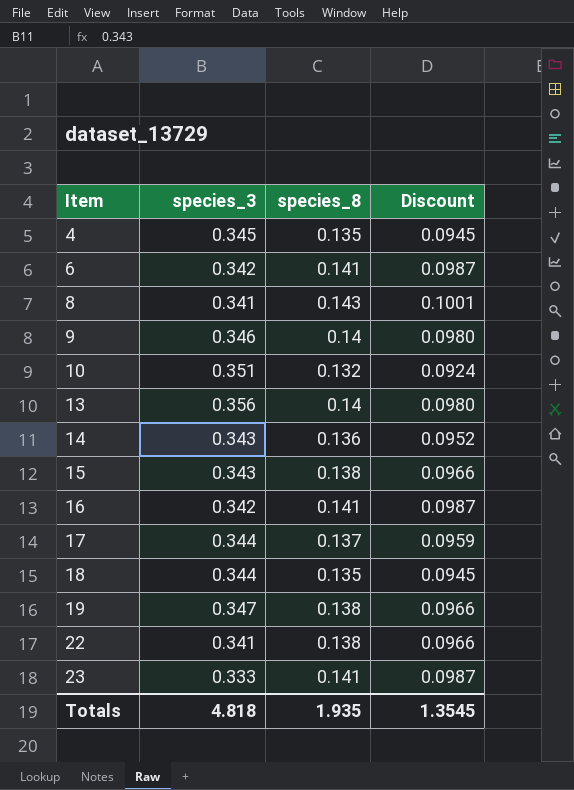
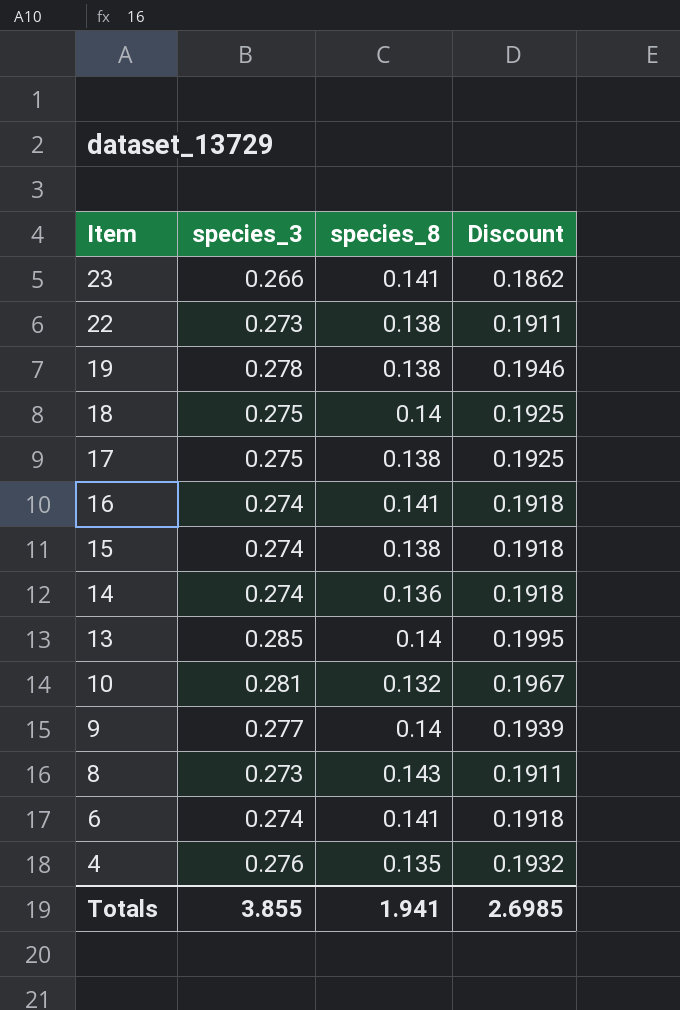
row order: Item ascending -> Item descending
column Discount | formula: [species_8] * 0.7 -> [species_3] * 0.7
23 | species_3: 0.333 -> 0.266
22 | species_3: 0.341 -> 0.273
19 | species_3: 0.347 -> 0.278
18 | species_3: 0.344 -> 0.275
18 | species_8: 0.135 -> 0.14
17 | species_3: 0.344 -> 0.275
17 | species_8: 0.137 -> 0.138
16 | species_3: 0.342 -> 0.274
15 | species_3: 0.343 -> 0.274
14 | species_3: 0.343 -> 0.274
13 | species_3: 0.356 -> 0.285
10 | species_3: 0.351 -> 0.281
9 | species_3: 0.346 -> 0.277
8 | species_3: 0.341 -> 0.273
6 | species_3: 0.342 -> 0.274
4 | species_3: 0.345 -> 0.276
Totals | species_3: 4.818 -> 3.855
Totals | species_8: 1.935 -> 1.941
Totals | Discount: 1.3545 -> 2.6985

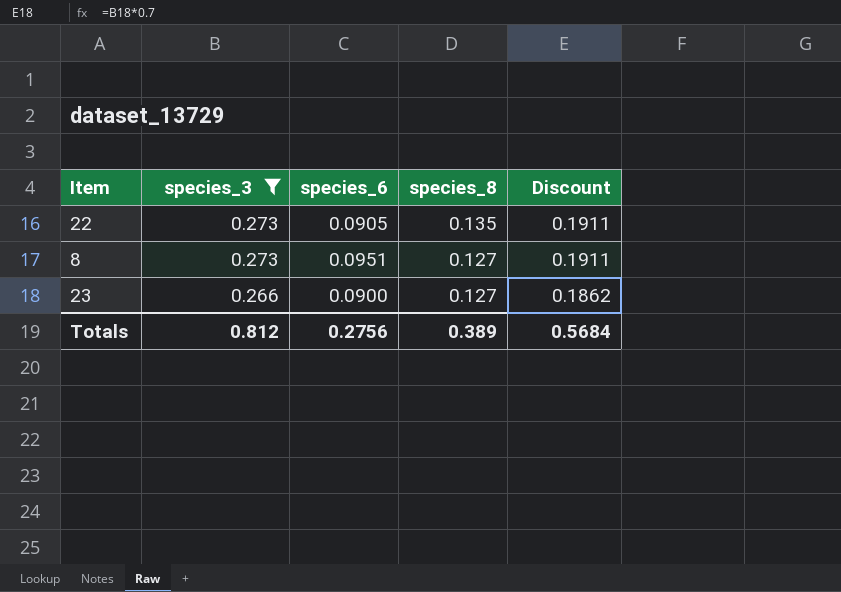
filter: none -> species_3 <= 0.273
row order: Item descending -> species_3 descending
column species_6 | position: none -> 3
22 | species_8: 0.138 -> 0.135
8 | species_8: 0.143 -> 0.127
23 | species_8: 0.141 -> 0.127
Totals | species_3: 3.855 -> 0.812
Totals | species_8: 1.941 -> 0.389
Totals | Discount: 2.6985 -> 0.5684

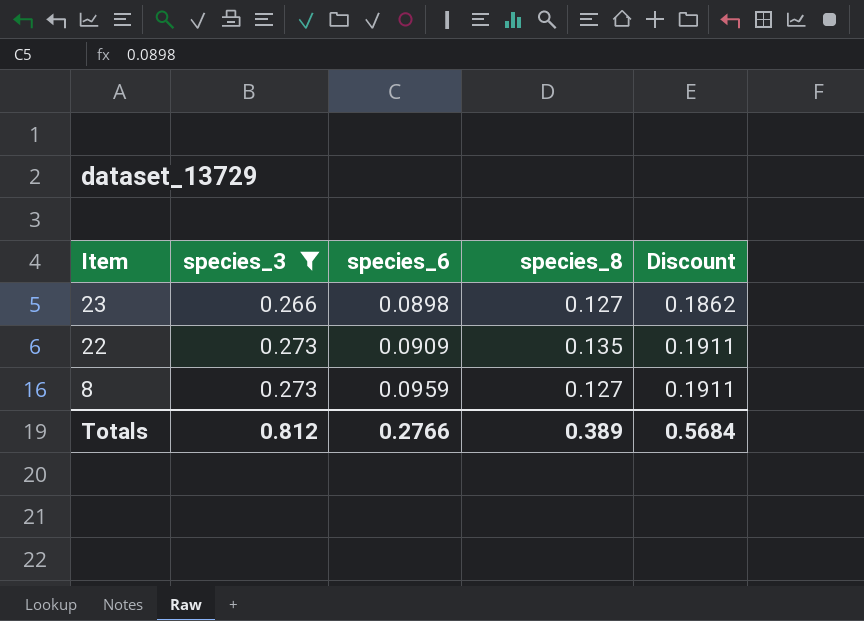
row order: species_3 descending -> Item descending
23 | species_6: 0.0900 -> 0.0898
22 | species_6: 0.0905 -> 0.0909
8 | species_6: 0.0951 -> 0.0959
Totals | species_6: 0.2756 -> 0.2766

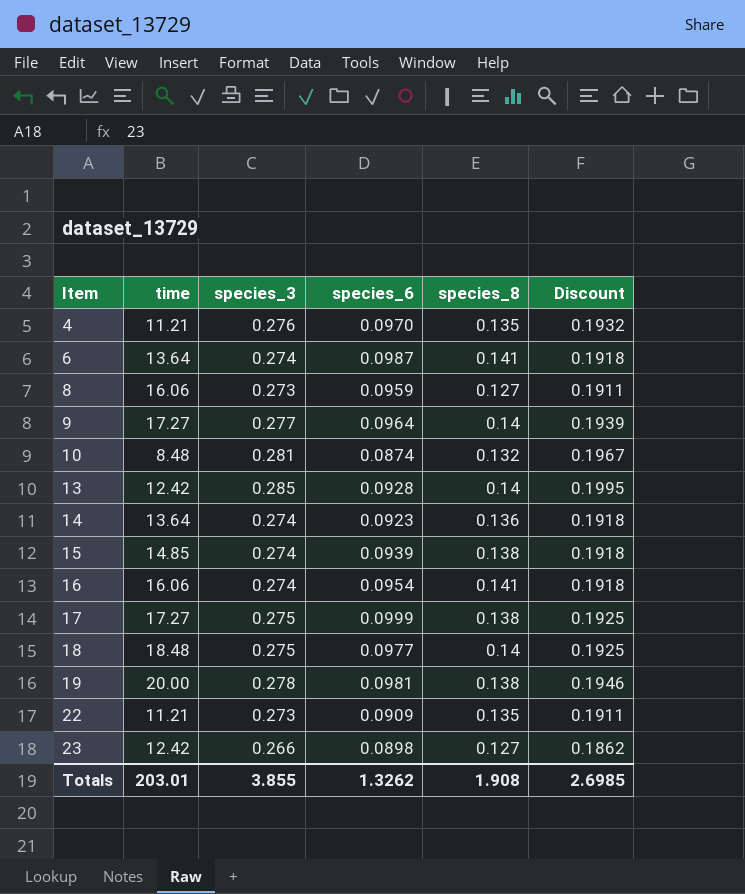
filter: species_3 <= 0.273 -> none
row order: Item descending -> Item ascending
column time | position: none -> 2
Totals | species_3: 0.812 -> 3.855
Totals | species_6: 0.2766 -> 1.3262
Totals | species_8: 0.389 -> 1.908
Totals | Discount: 0.5684 -> 2.6985

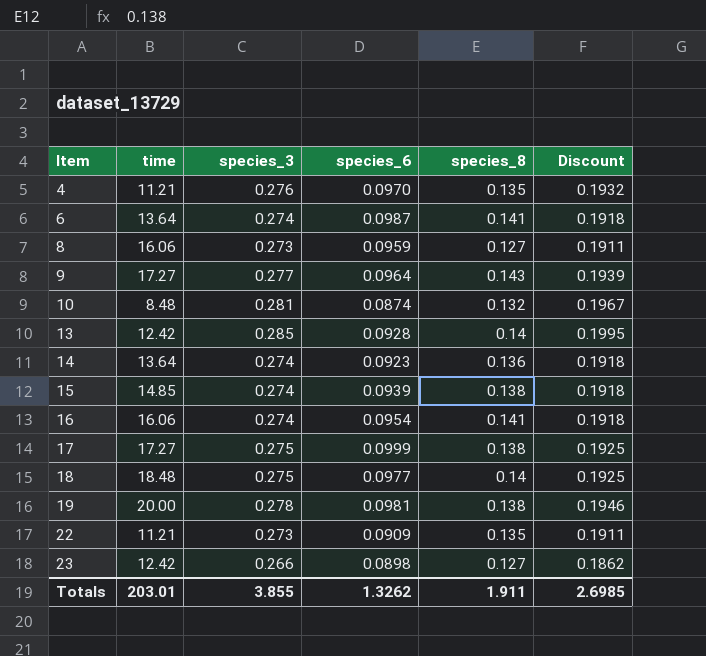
9 | species_8: 0.14 -> 0.143
Totals | species_8: 1.908 -> 1.911

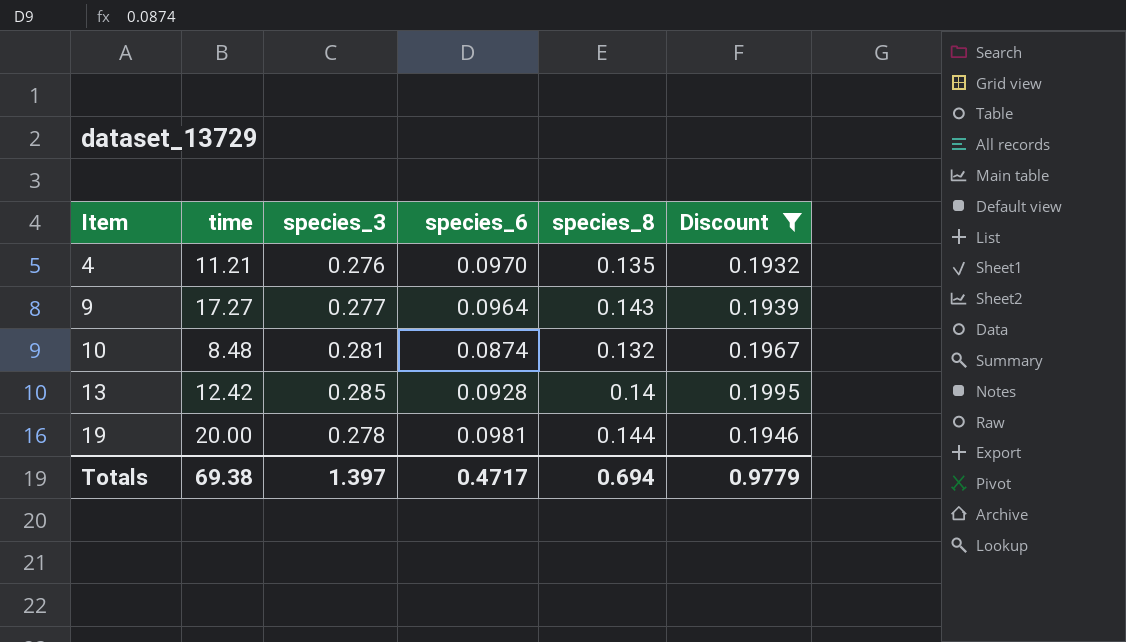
filter: none -> Discount >= 0.1932
19 | species_8: 0.138 -> 0.144
Totals | time: 203.01 -> 69.38
Totals | species_3: 3.855 -> 1.397
Totals | species_6: 1.3262 -> 0.4717
Totals | species_8: 1.911 -> 0.694
Totals | Discount: 2.6985 -> 0.9779

